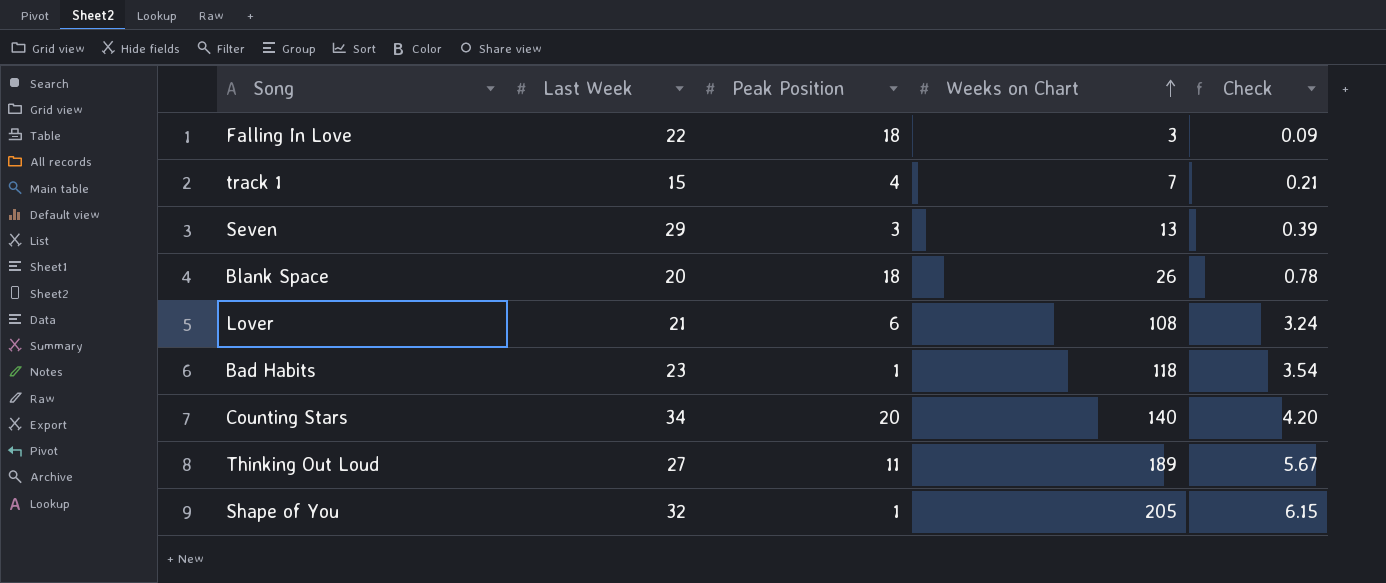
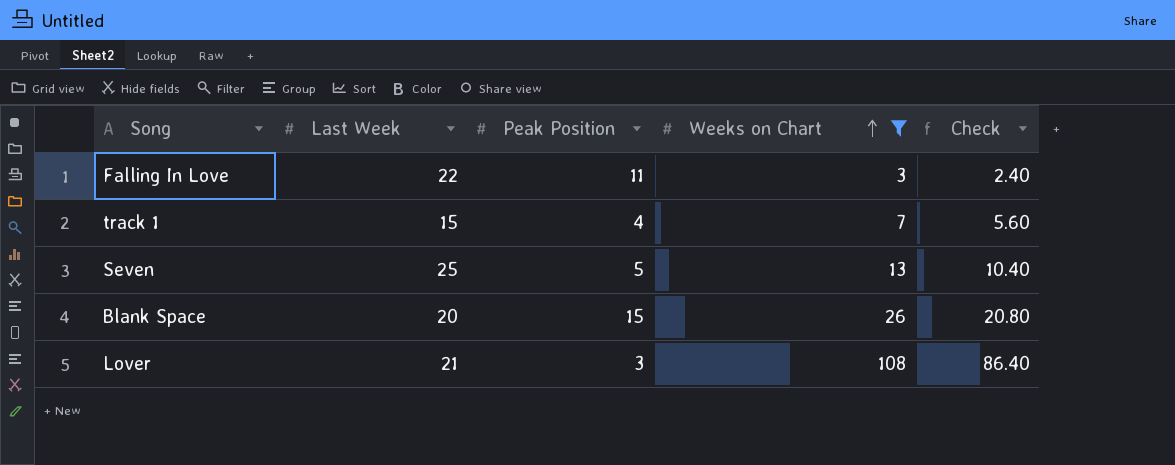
filter: none -> Weeks on Chart <= 108
column Check | formula: [Weeks on Chart] * 0.03 -> [Weeks on Chart] * 0.8
Falling In Love | Peak Position: 18 -> 11
Seven | Last Week: 29 -> 25
Seven | Peak Position: 3 -> 5
Blank Space | Peak Position: 18 -> 15
Lover | Peak Position: 6 -> 3

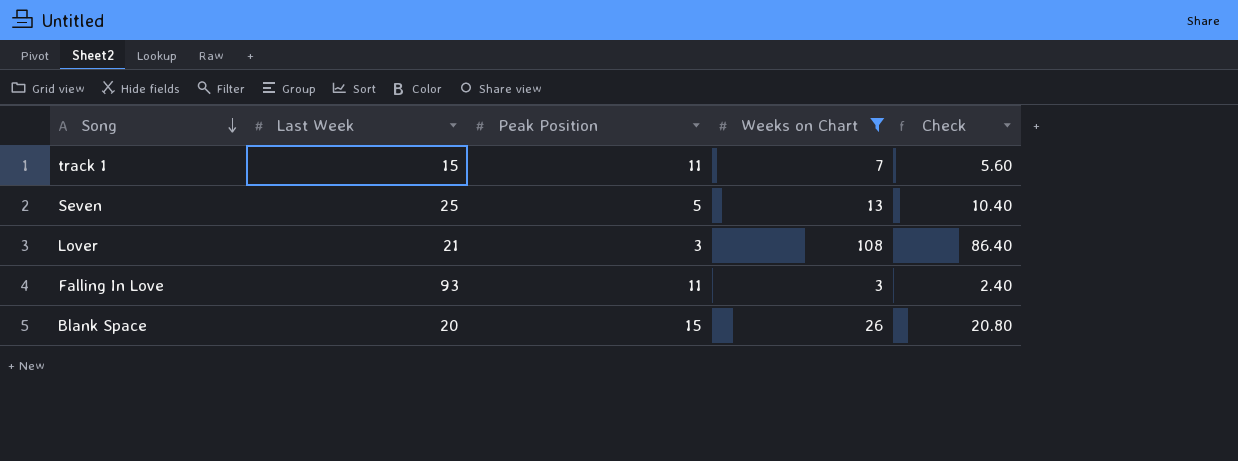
row order: Weeks on Chart ascending -> Song descending
track 1 | Peak Position: 4 -> 11
Falling In Love | Last Week: 22 -> 93

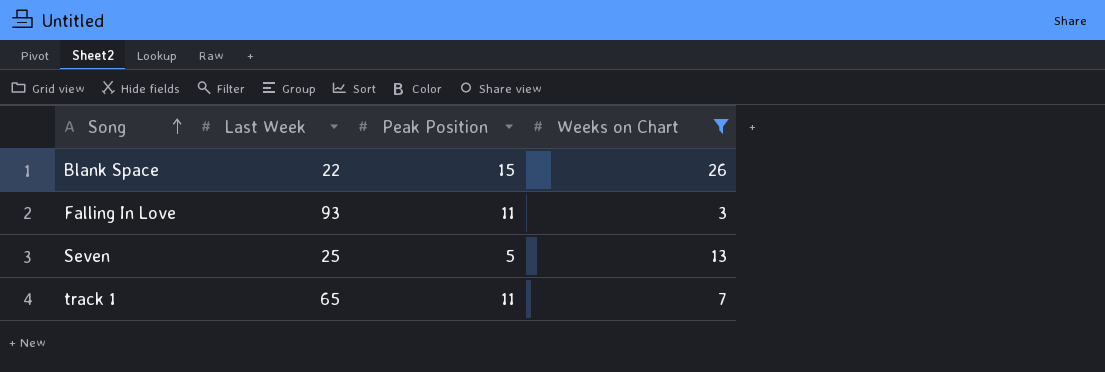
row order: Song descending -> Song ascending
column Check | formula: [Weeks on Chart] * 0.8 -> none
row Lover: 21 | 3 | 108 | 86.40 -> none
Blank Space | Last Week: 20 -> 22
track 1 | Last Week: 15 -> 65

